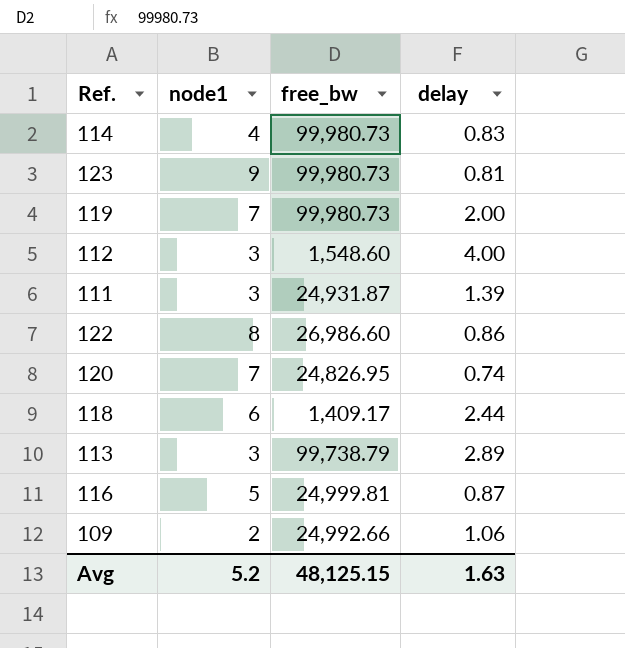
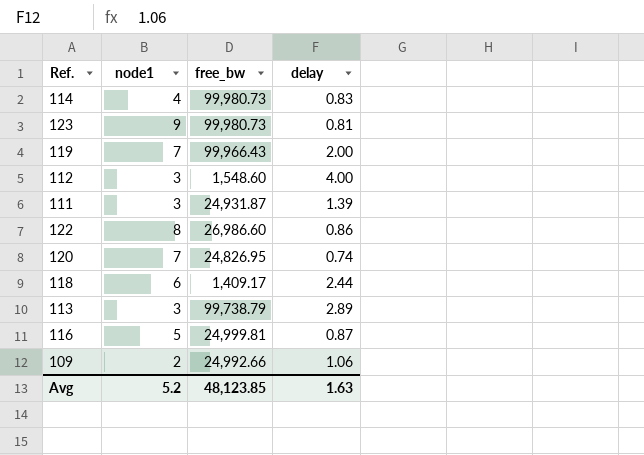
119 | free_bw: 99,980.73 -> 99,966.43
Avg | free_bw: 48,125.15 -> 48,123.85

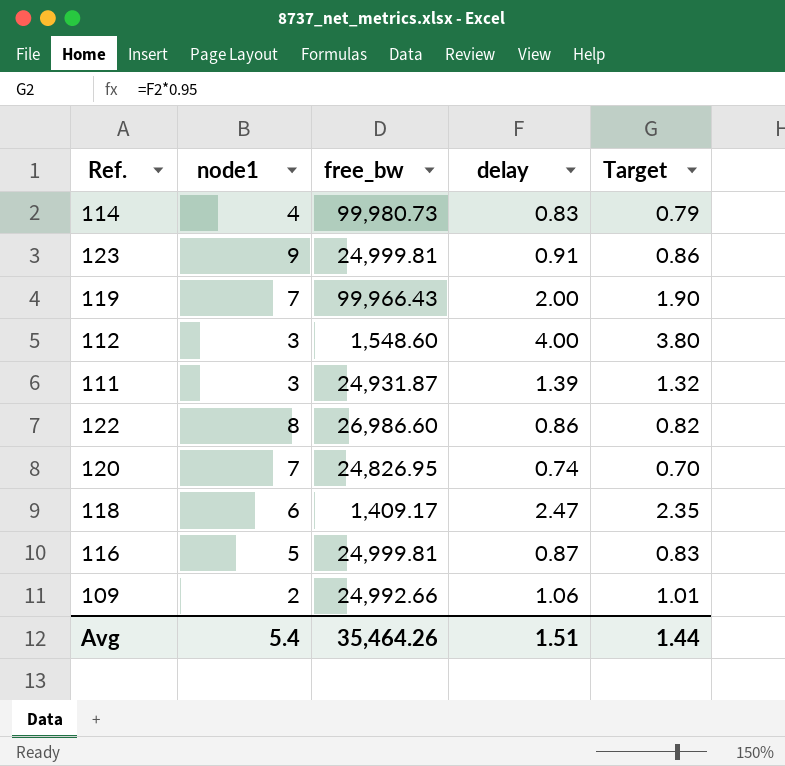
column Target | formula: none -> [delay] * 0.95
row 113: 3 | 99,738.79 | 2.89 -> none
123 | free_bw: 99,980.73 -> 24,999.81
123 | delay: 0.81 -> 0.91
118 | delay: 2.44 -> 2.47
Avg | node1: 5.2 -> 5.4
Avg | free_bw: 48,123.85 -> 35,464.26
Avg | delay: 1.63 -> 1.51

